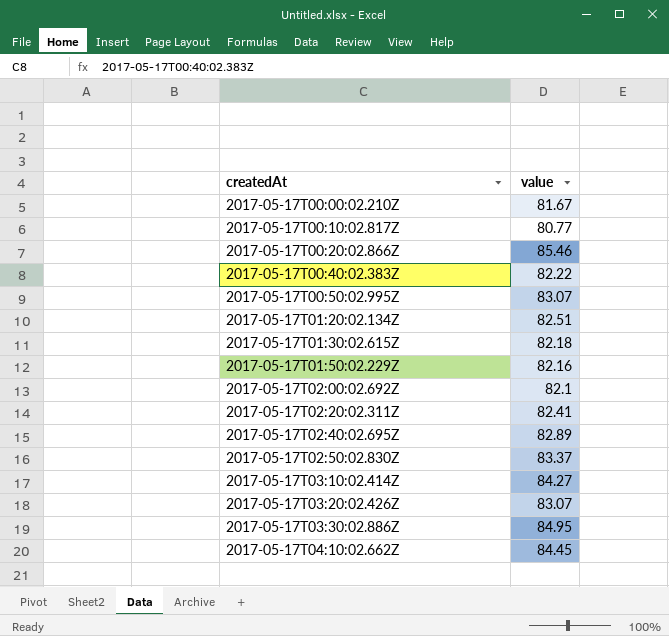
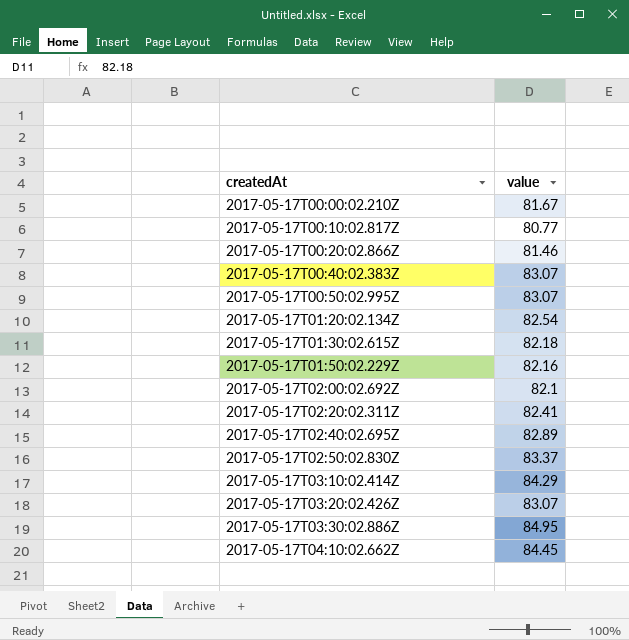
2017-05-17T00:20:02.866Z | value: 85.46 -> 81.46
2017-05-17T00:40:02.383Z | value: 82.22 -> 83.07
2017-05-17T01:20:02.134Z | value: 82.51 -> 82.54
2017-05-17T03:10:02.414Z | value: 84.27 -> 84.29

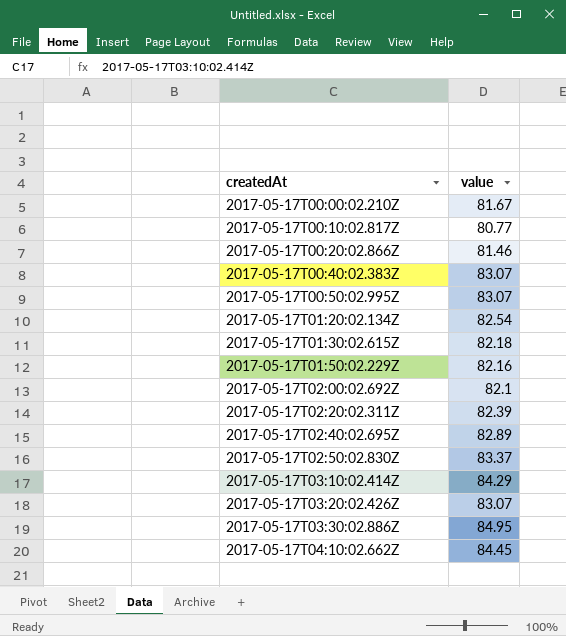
2017-05-17T02:20:02.311Z | value: 82.41 -> 82.39

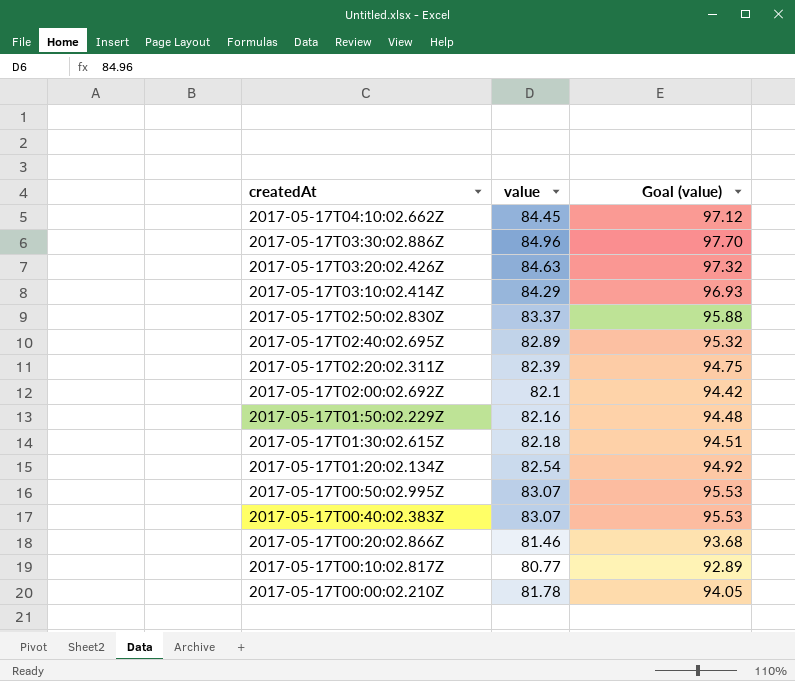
row order: createdAt ascending -> createdAt descending
column Goal (value) | formula: none -> [value] * 1.15
2017-05-17T03:30:02.886Z | value: 84.95 -> 84.96
2017-05-17T03:20:02.426Z | value: 83.07 -> 84.63
2017-05-17T00:00:02.210Z | value: 81.67 -> 81.78

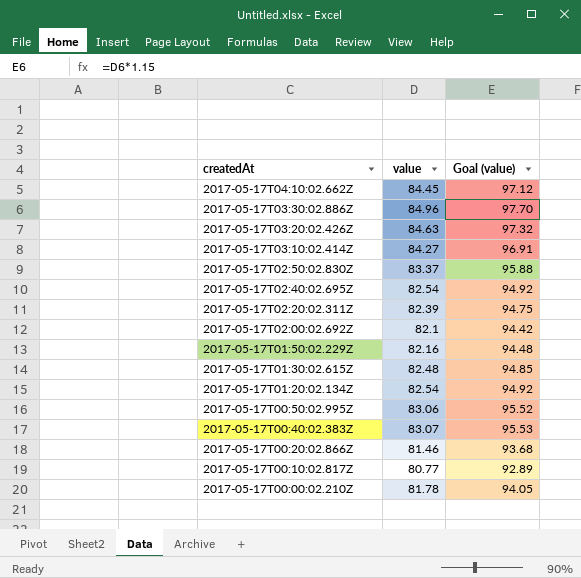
2017-05-17T03:10:02.414Z | value: 84.29 -> 84.27
2017-05-17T03:10:02.414Z | Goal (value): 96.93 -> 96.91
2017-05-17T02:40:02.695Z | value: 82.89 -> 82.54
2017-05-17T02:40:02.695Z | Goal (value): 95.32 -> 94.92
2017-05-17T01:30:02.615Z | value: 82.18 -> 82.48
2017-05-17T01:30:02.615Z | Goal (value): 94.51 -> 94.85
2017-05-17T00:50:02.995Z | value: 83.07 -> 83.06
2017-05-17T00:50:02.995Z | Goal (value): 95.53 -> 95.52

